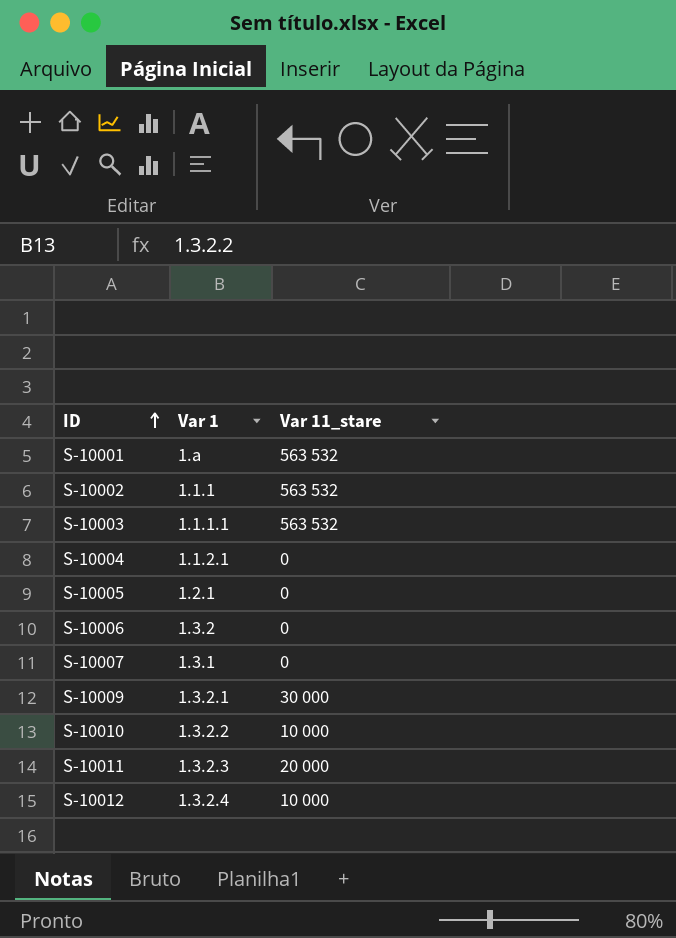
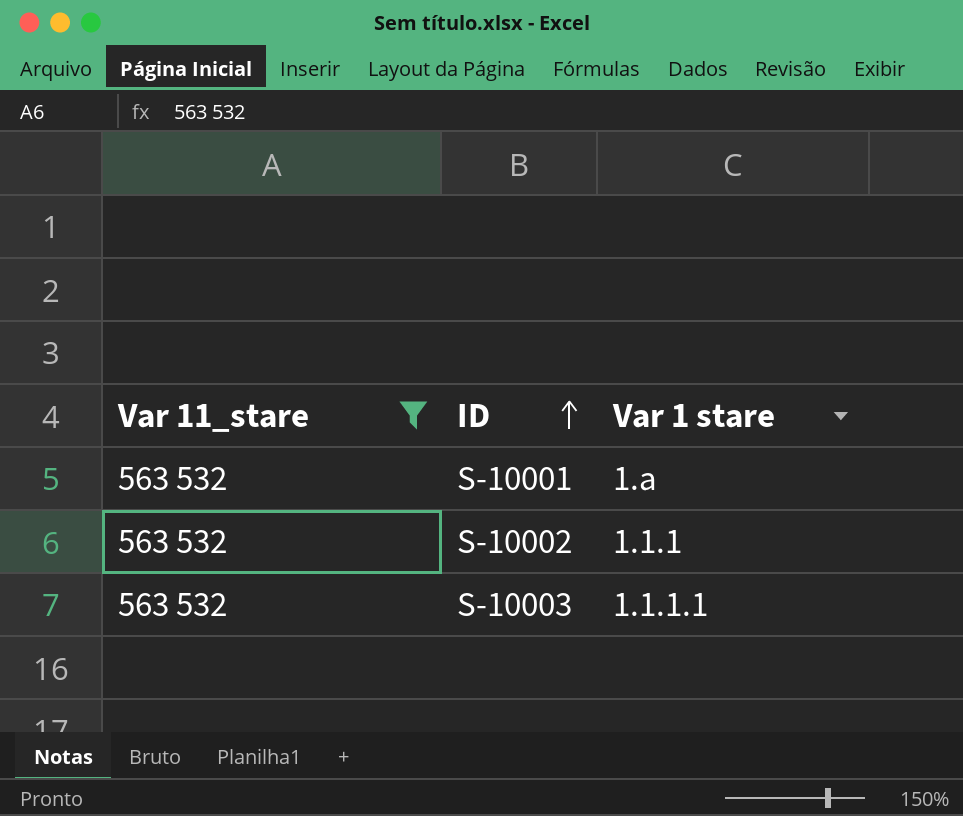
filter: none -> Var 11_stare = 563 532
column Var 11_stare | position: 3 -> 1
column name: Var 1 -> Var 1 stare

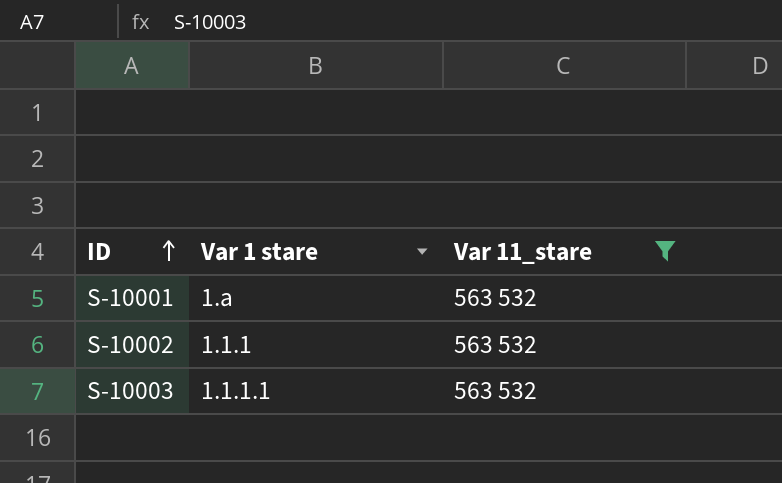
column Var 11_stare | position: 1 -> 3

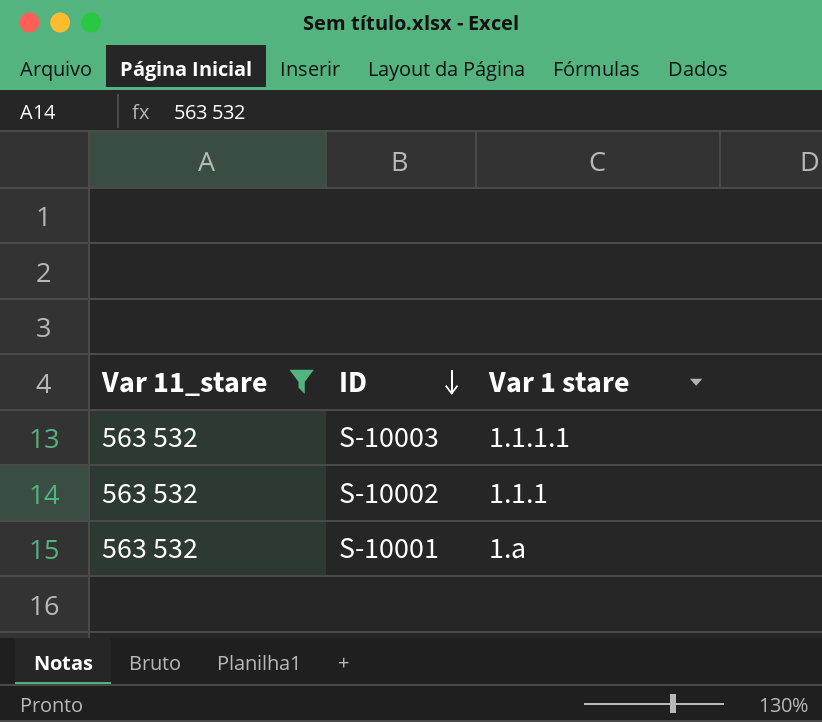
row order: ID ascending -> ID descending
column Var 11_stare | position: 3 -> 1

